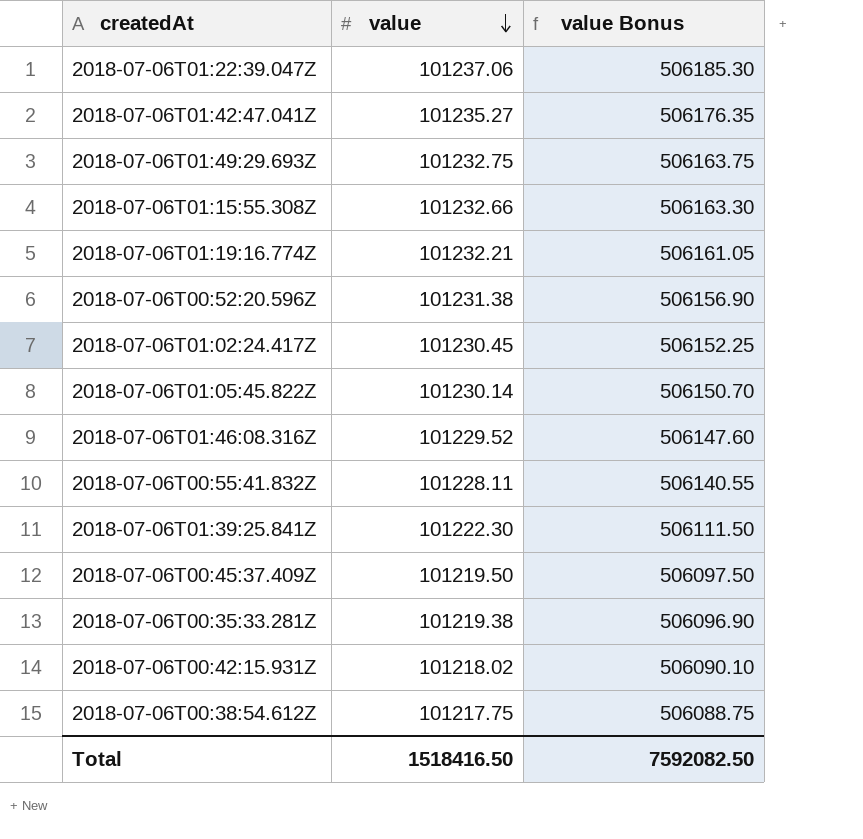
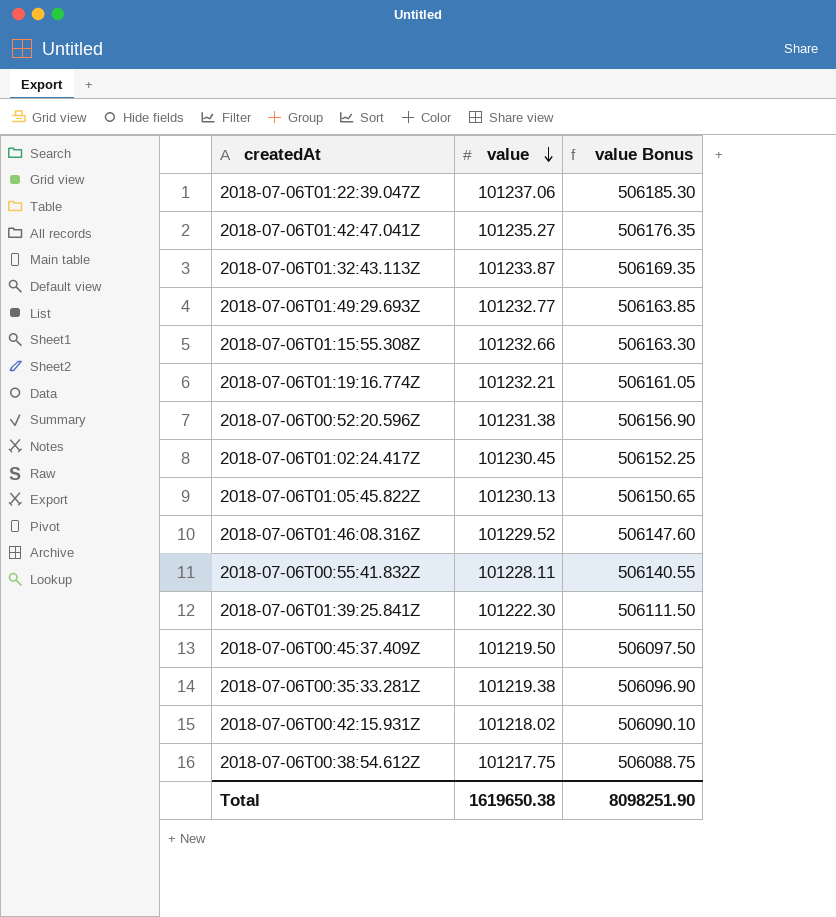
row 2018-07-06T01:32:43.113Z: none -> 101233.87 | 506169.35
2018-07-06T01:49:29.693Z | value: 101232.75 -> 101232.77
2018-07-06T01:49:29.693Z | value Bonus: 506163.75 -> 506163.85
2018-07-06T01:05:45.822Z | value: 101230.14 -> 101230.13
2018-07-06T01:05:45.822Z | value Bonus: 506150.70 -> 506150.65
Total | value: 1518416.50 -> 1619650.38
Total | value Bonus: 7592082.50 -> 8098251.90

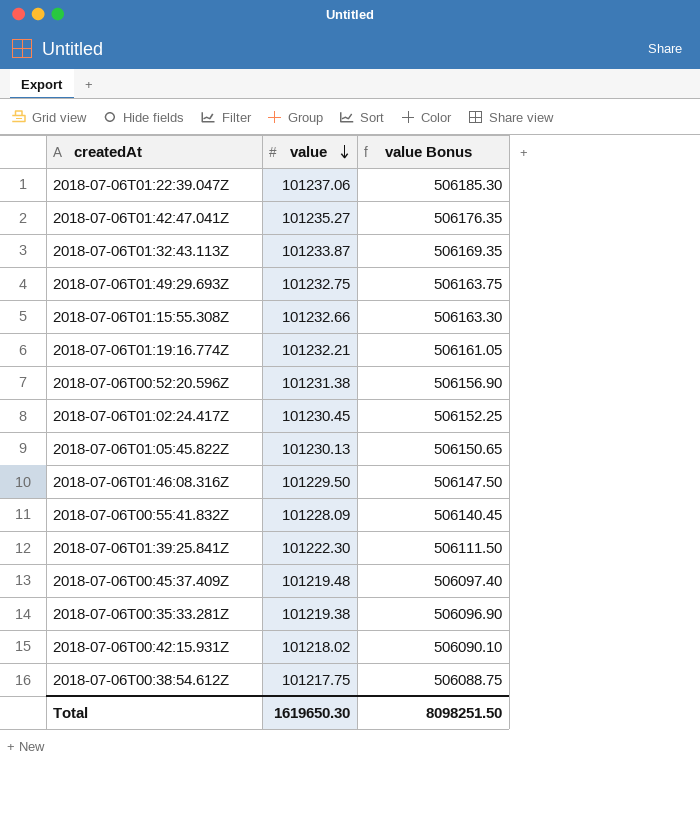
2018-07-06T01:49:29.693Z | value: 101232.77 -> 101232.75
2018-07-06T01:49:29.693Z | value Bonus: 506163.85 -> 506163.75
2018-07-06T01:46:08.316Z | value: 101229.52 -> 101229.50
2018-07-06T01:46:08.316Z | value Bonus: 506147.60 -> 506147.50
2018-07-06T00:55:41.832Z | value: 101228.11 -> 101228.09
2018-07-06T00:55:41.832Z | value Bonus: 506140.55 -> 506140.45
2018-07-06T00:45:37.409Z | value: 101219.50 -> 101219.48
2018-07-06T00:45:37.409Z | value Bonus: 506097.50 -> 506097.40
Total | value: 1619650.38 -> 1619650.30
Total | value Bonus: 8098251.90 -> 8098251.50

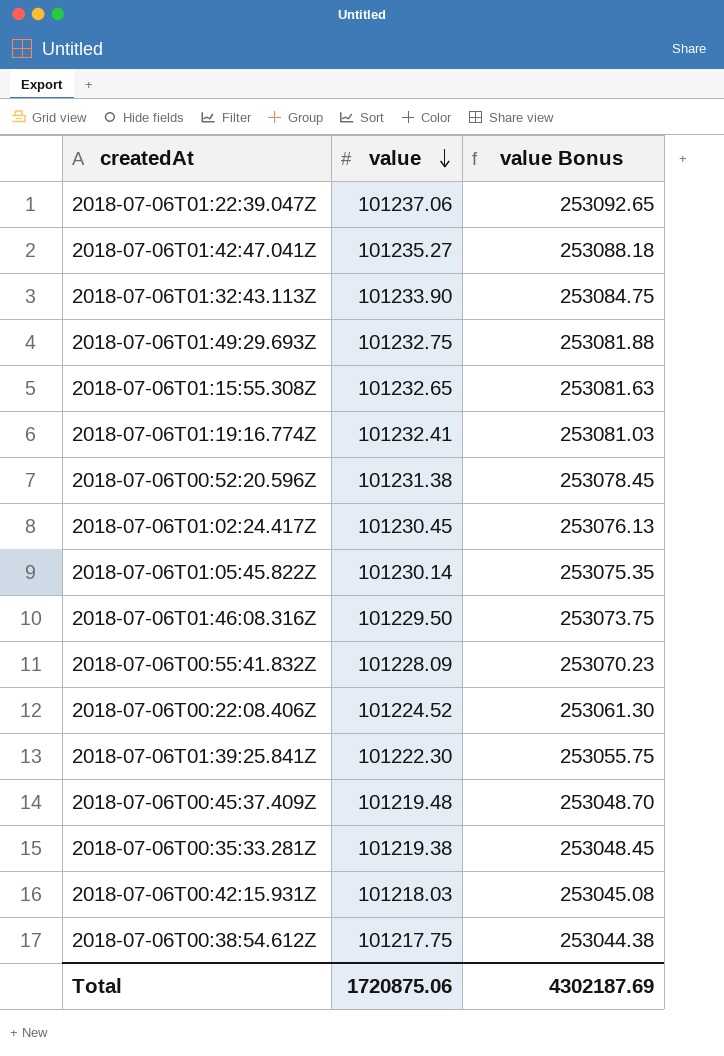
column value Bonus | formula: [value] * 5 -> [value] * 2.5
2018-07-06T01:32:43.113Z | value: 101233.87 -> 101233.90
2018-07-06T01:15:55.308Z | value: 101232.66 -> 101232.65
2018-07-06T01:19:16.774Z | value: 101232.21 -> 101232.41
2018-07-06T01:05:45.822Z | value: 101230.13 -> 101230.14
row 2018-07-06T00:22:08.406Z: none -> 101224.52 | 253061.30
2018-07-06T00:42:15.931Z | value: 101218.02 -> 101218.03
Total | value: 1619650.30 -> 1720875.06
Total | value Bonus: 8098251.50 -> 4302187.69

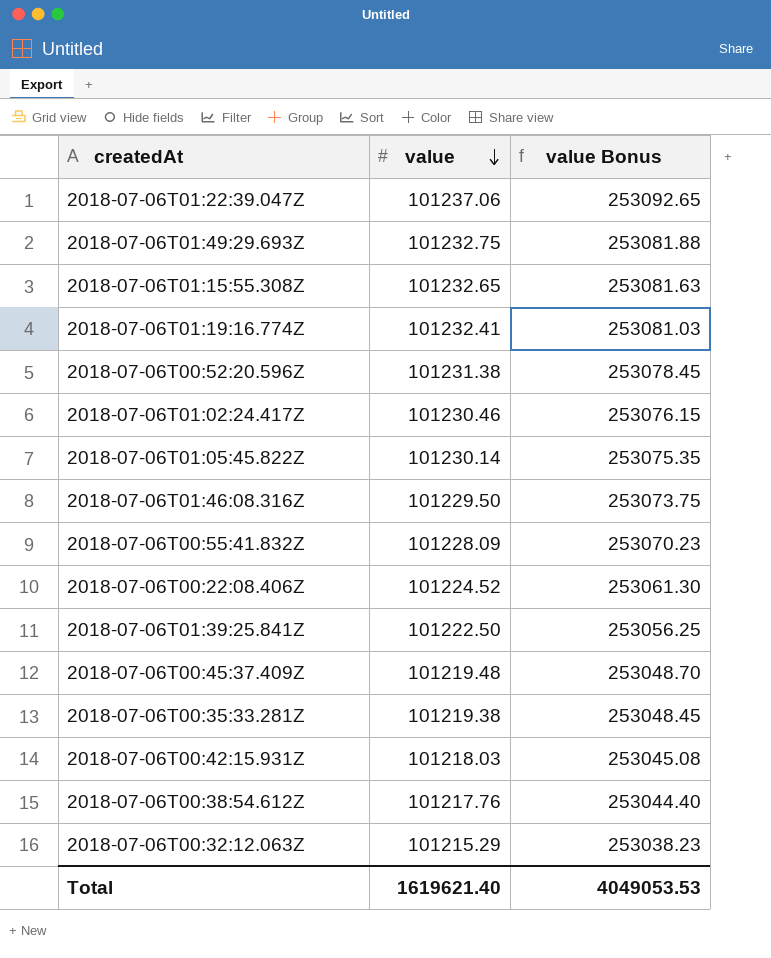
row 2018-07-06T01:42:47.041Z: 101235.27 | 253088.18 -> none
row 2018-07-06T01:32:43.113Z: 101233.90 | 253084.75 -> none
2018-07-06T01:02:24.417Z | value: 101230.45 -> 101230.46
2018-07-06T01:02:24.417Z | value Bonus: 253076.13 -> 253076.15
2018-07-06T01:39:25.841Z | value: 101222.30 -> 101222.50
2018-07-06T01:39:25.841Z | value Bonus: 253055.75 -> 253056.25
2018-07-06T00:38:54.612Z | value: 101217.75 -> 101217.76
2018-07-06T00:38:54.612Z | value Bonus: 253044.38 -> 253044.40
row 2018-07-06T00:32:12.063Z: none -> 101215.29 | 253038.23
Total | value: 1720875.06 -> 1619621.40
Total | value Bonus: 4302187.69 -> 4049053.53

